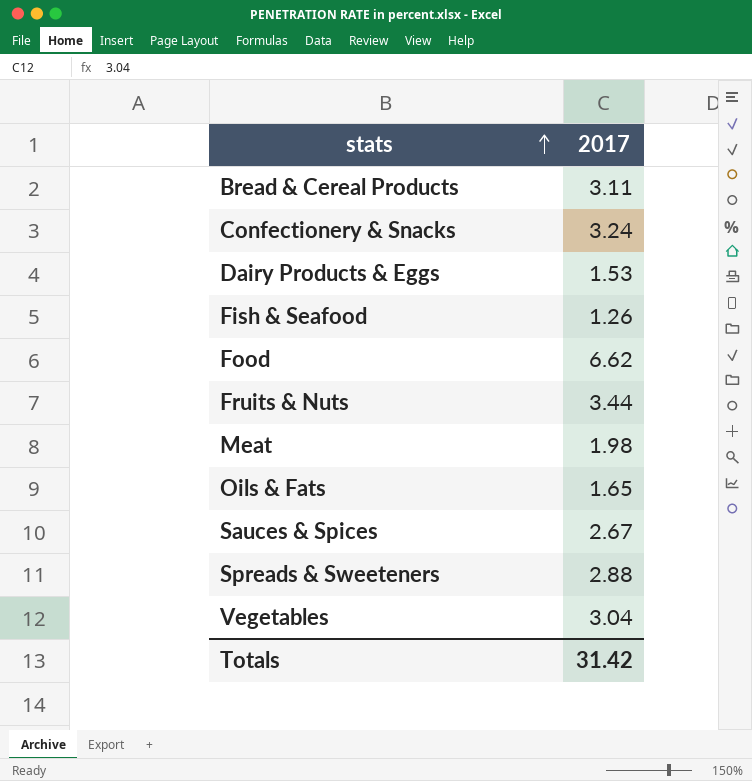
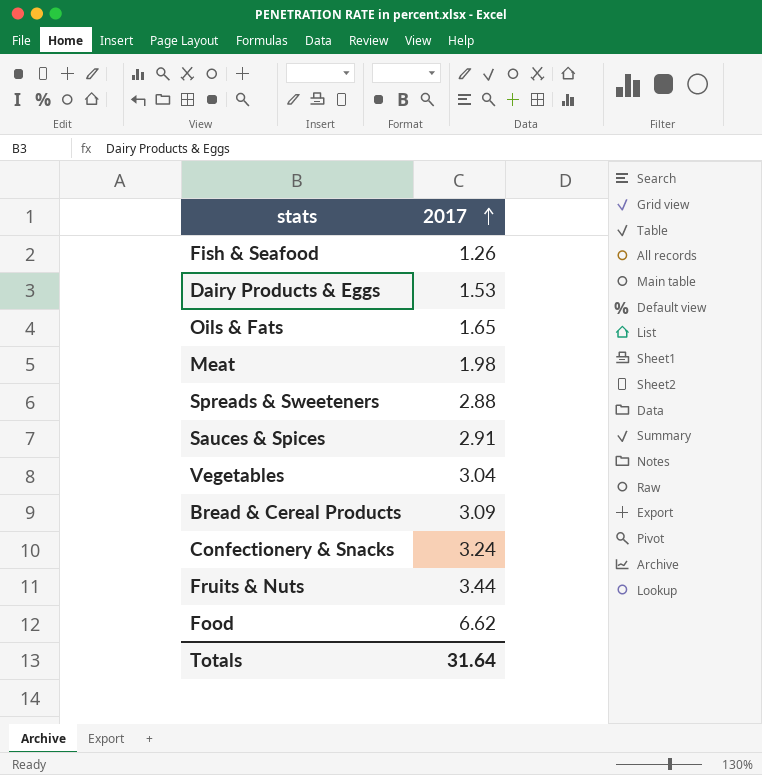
row order: stats ascending -> 2017 ascending
Sauces & Spices | 2017: 2.67 -> 2.91
Bread & Cereal Products | 2017: 3.11 -> 3.09
Totals | 2017: 31.42 -> 31.64

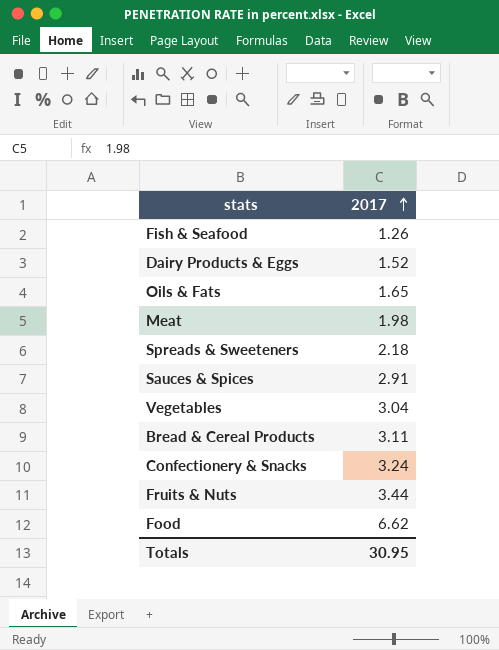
Dairy Products & Eggs | 2017: 1.53 -> 1.52
Spreads & Sweeteners | 2017: 2.88 -> 2.18
Bread & Cereal Products | 2017: 3.09 -> 3.11
Totals | 2017: 31.64 -> 30.95

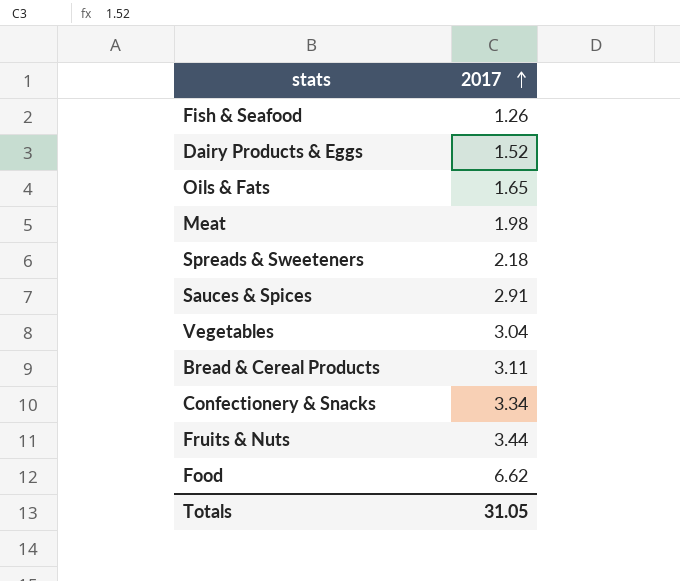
Confectionery & Snacks | 2017: 3.24 -> 3.34
Totals | 2017: 30.95 -> 31.05

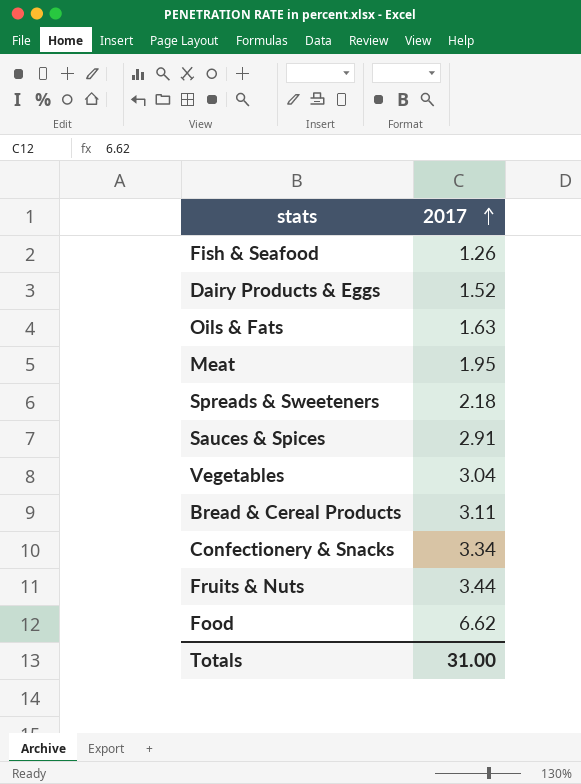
Oils & Fats | 2017: 1.65 -> 1.63
Meat | 2017: 1.98 -> 1.95
Totals | 2017: 31.05 -> 31.00

